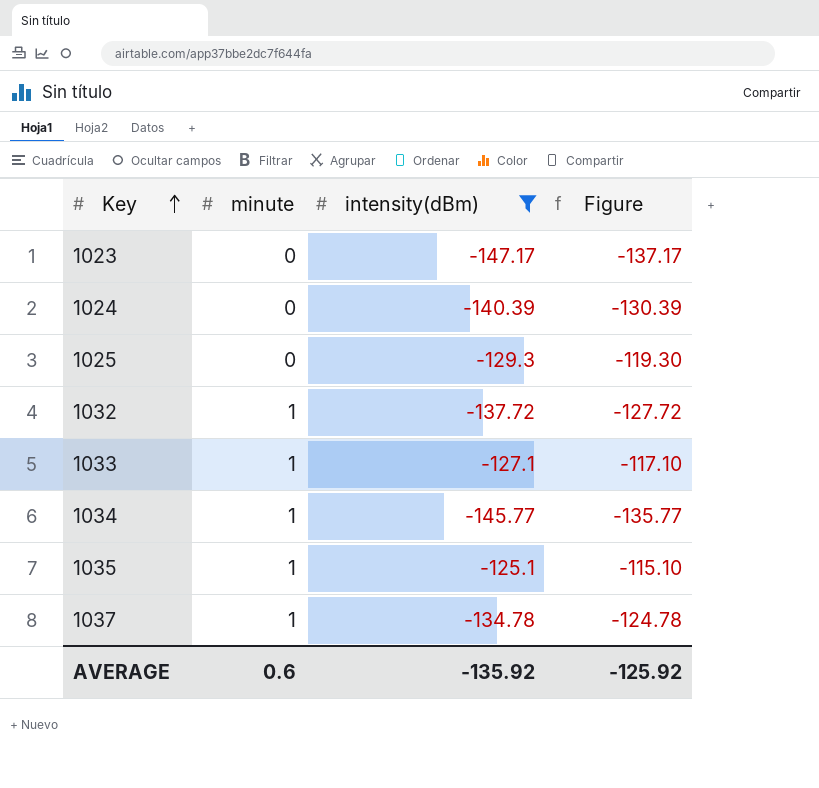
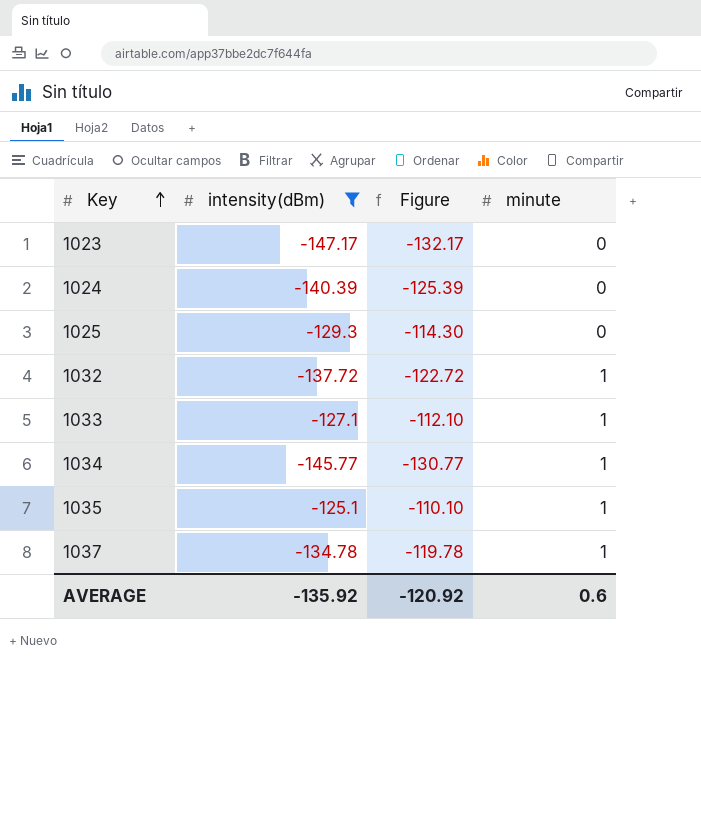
column Figure | formula: [intensity(dBm)] + 10 -> [intensity(dBm)] + 15
column minute | position: 2 -> 4
AVERAGE | Figure: -125.92 -> -120.92

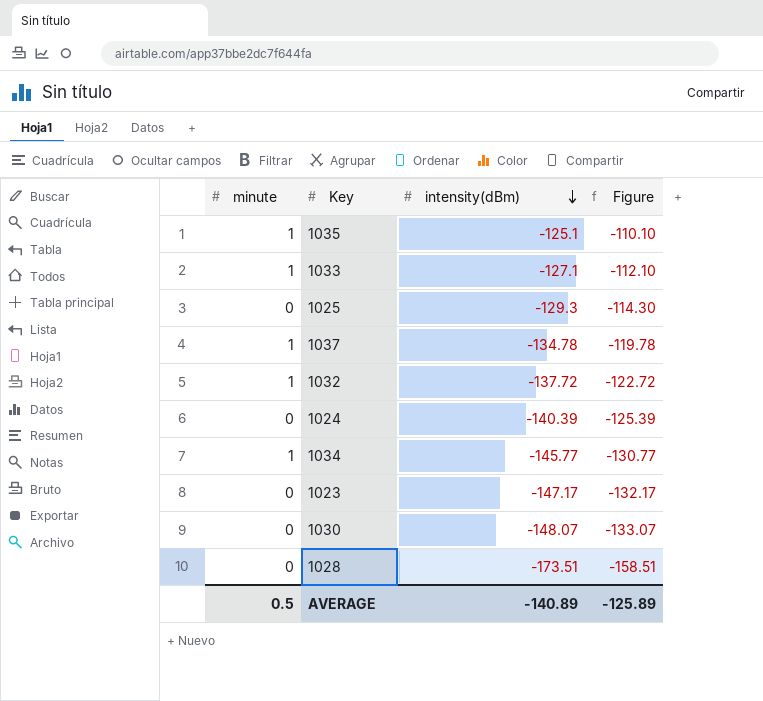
filter: intensity(dBm) >= -147.17 -> none
row order: Key ascending -> intensity(dBm) descending
column minute | position: 4 -> 1
AVERAGE | minute: 0.6 -> 0.5
AVERAGE | intensity(dBm): -135.92 -> -140.89
AVERAGE | Figure: -120.92 -> -125.89

